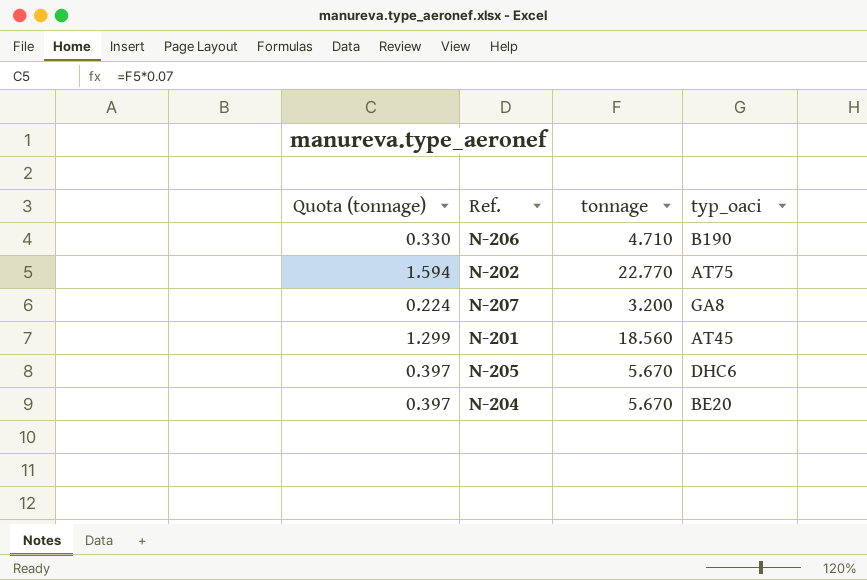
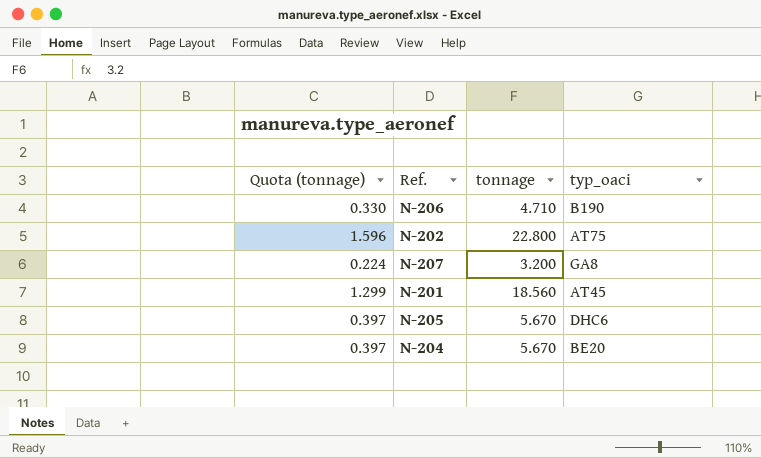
N-202 | Quota (tonnage): 1.594 -> 1.596
N-202 | tonnage: 22.770 -> 22.800

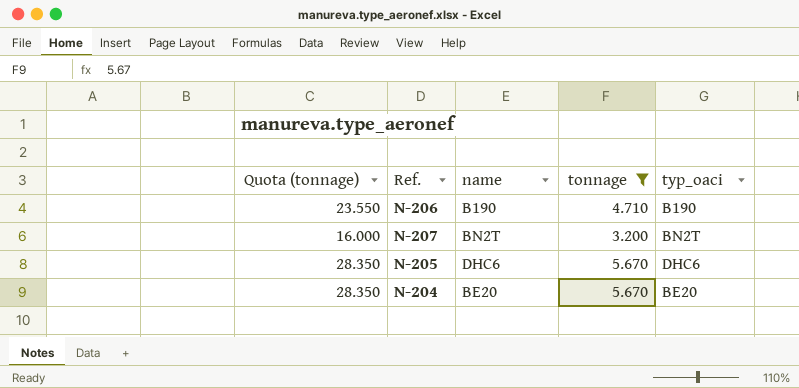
filter: none -> tonnage <= 5.670
column Quota (tonnage) | formula: [tonnage] * 0.07 -> [tonnage] * 5
column name | position: none -> 3
N-207 | typ_oaci: GA8 -> BN2T

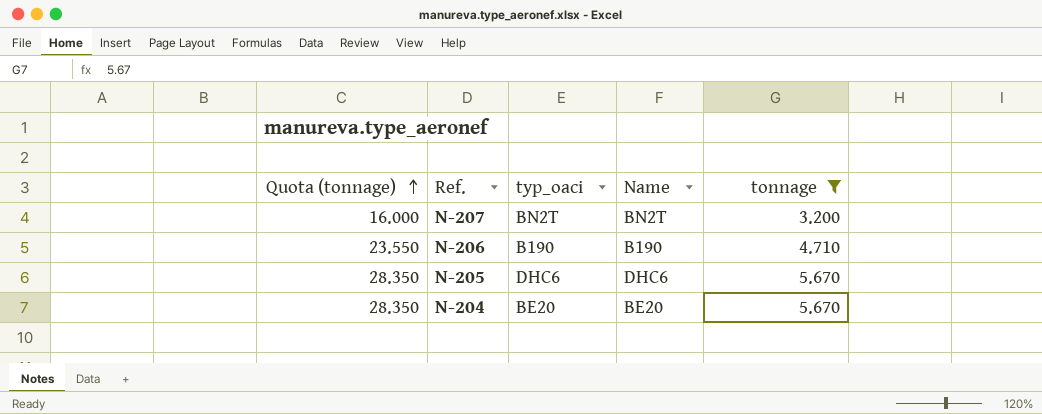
row order: none -> Quota (tonnage) ascending
column typ_oaci | position: 5 -> 3
column name: name -> Name

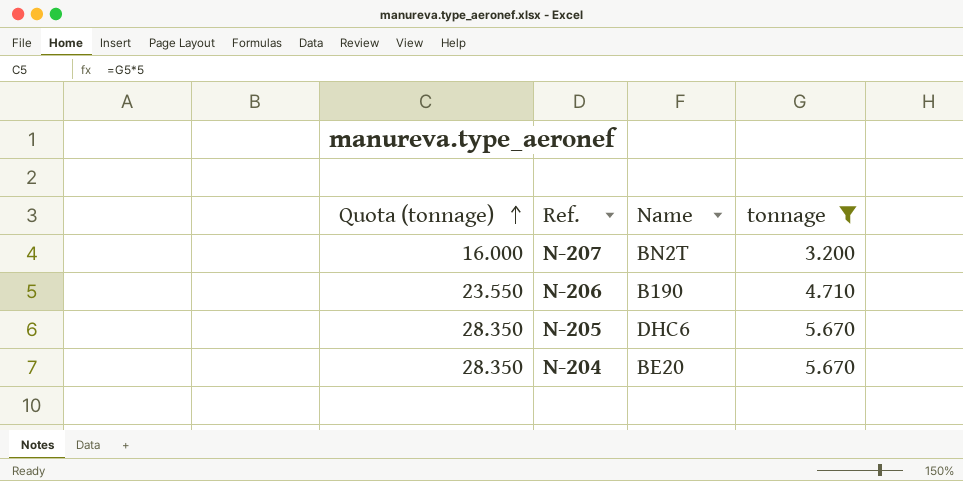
column typ_oaci | position: 3 -> none

